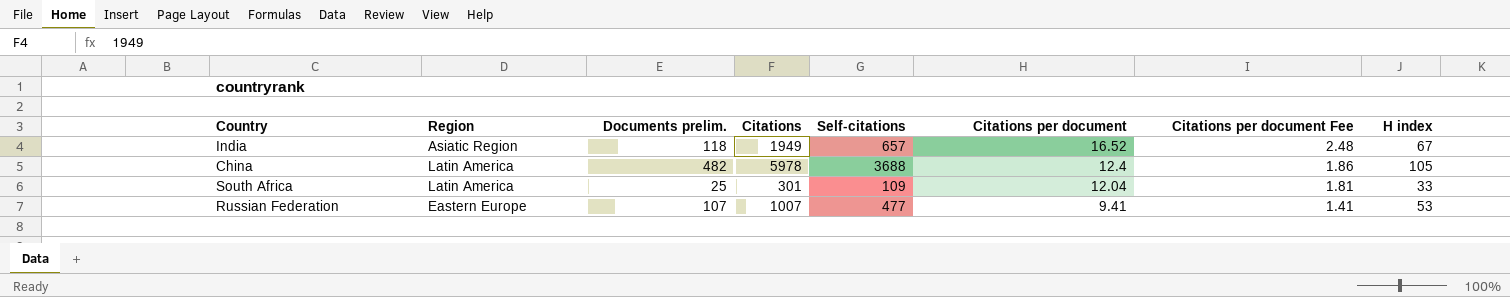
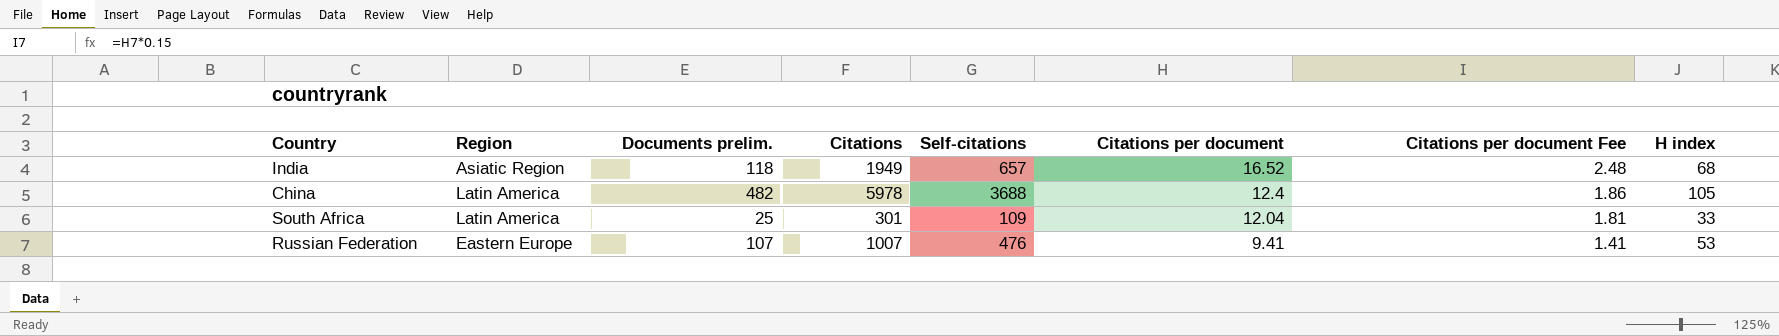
India | H index: 67 -> 68
Russian Federation | Self-citations: 477 -> 476

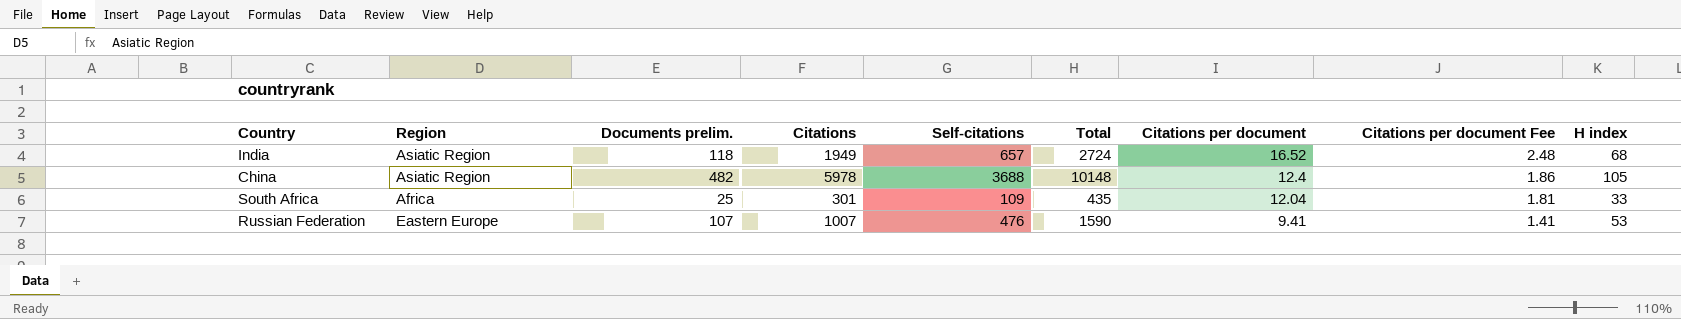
column Total | formula: none -> [Documents prelim.] + [Citations] + [Self-citations]
China | Region: Latin America -> Asiatic Region
South Africa | Region: Latin America -> Africa

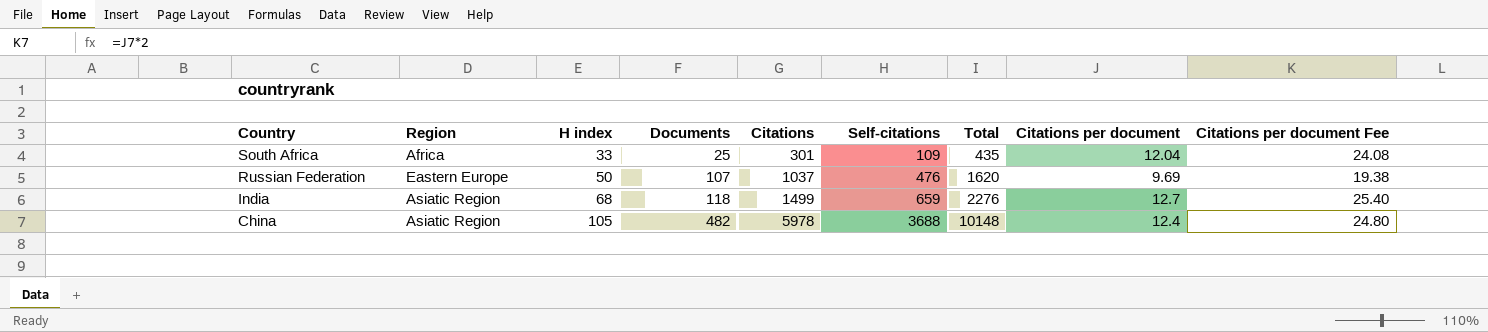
row order: Citations per document descending -> Country descending
column H index | position: 9 -> 3
column name: Documents prelim. -> Documents
column Citations per document Fee | formula: [Citations per document] * 0.15 -> [Citations per document] * 2
Russian Federation | H index: 53 -> 50
Russian Federation | Citations: 1007 -> 1037
Russian Federation | Total: 1590 -> 1620
Russian Federation | Citations per document: 9.41 -> 9.69
India | Citations: 1949 -> 1499
India | Self-citations: 657 -> 659
India | Total: 2724 -> 2276
India | Citations per document: 16.52 -> 12.7

